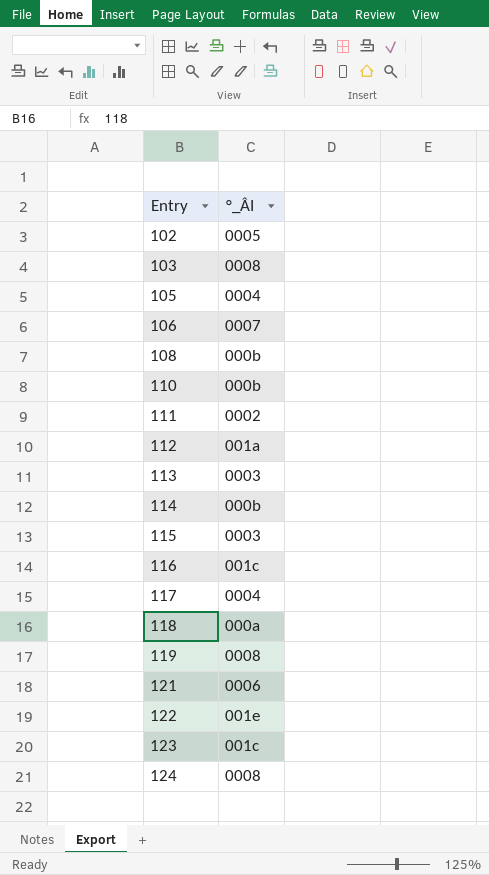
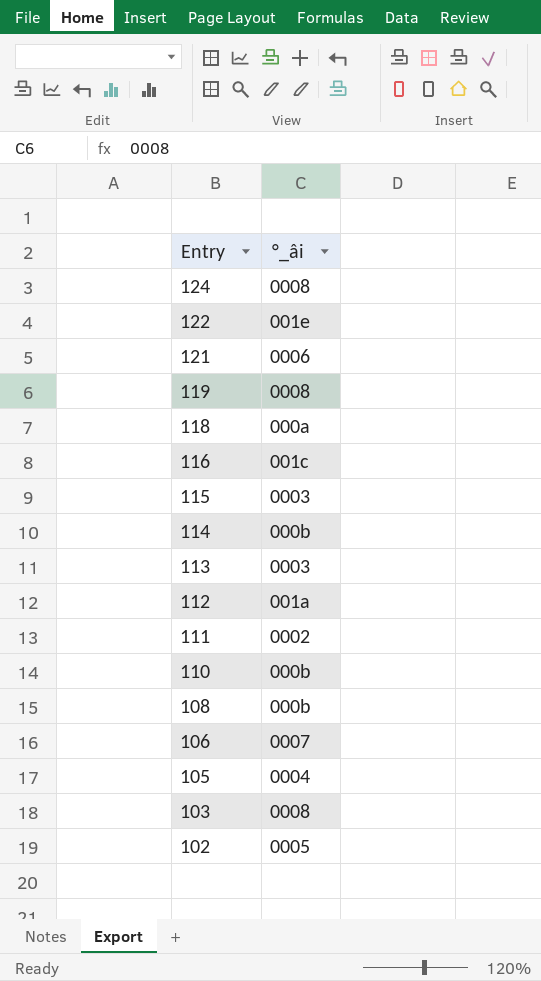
row order: Entry ascending -> Entry descending
column name: °_ÂI -> °_âi
row 117: 0004 -> none
row 123: 001c -> none

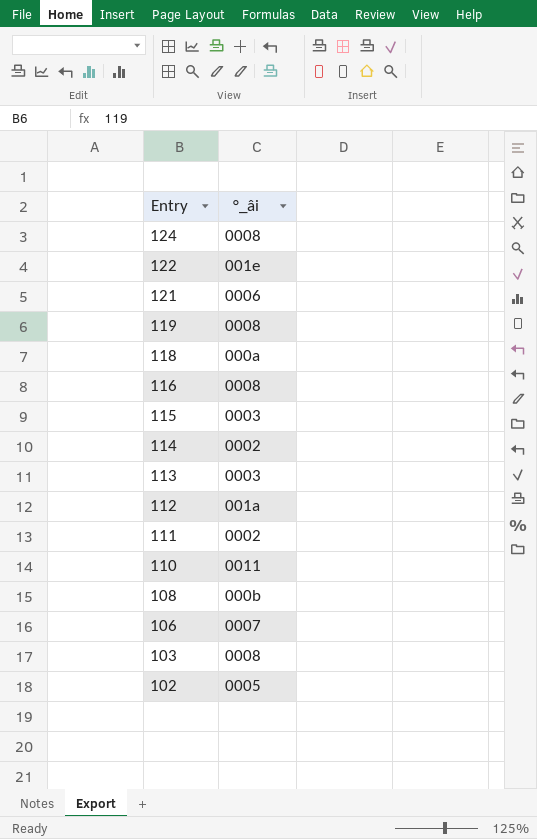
row 105: 0004 -> none
116 | °_âi: 001c -> 0008
114 | °_âi: 000b -> 0002
110 | °_âi: 000b -> 0011

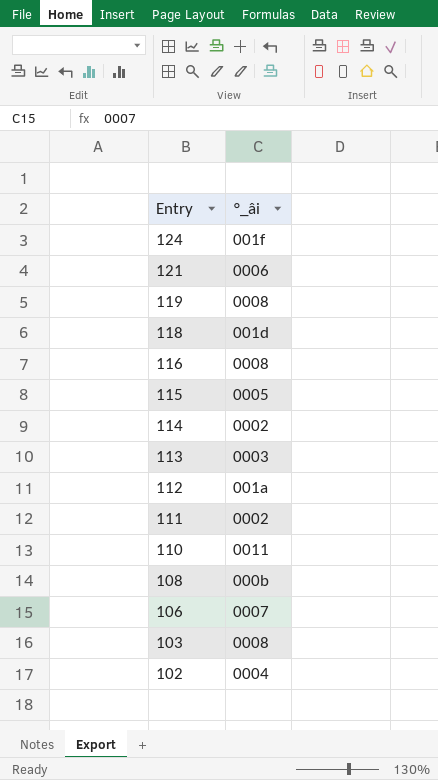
row 122: 001e -> none
124 | °_âi: 0008 -> 001f
118 | °_âi: 000a -> 001d
115 | °_âi: 0003 -> 0005
102 | °_âi: 0005 -> 0004

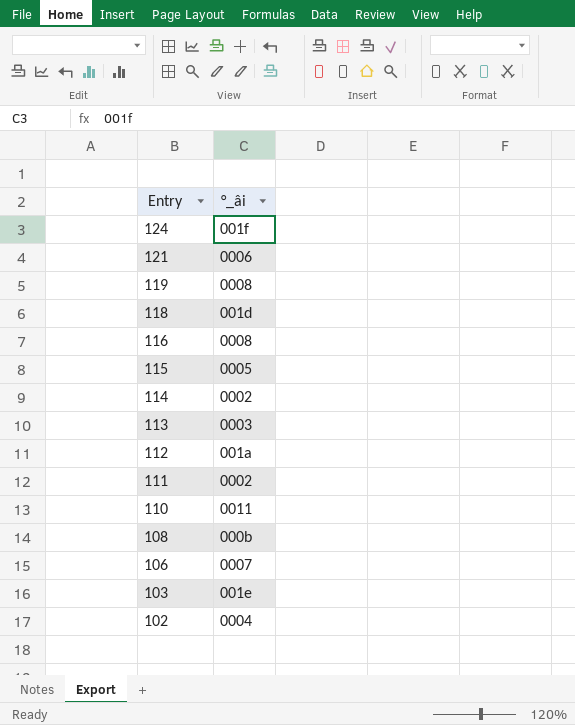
103 | °_âi: 0008 -> 001e

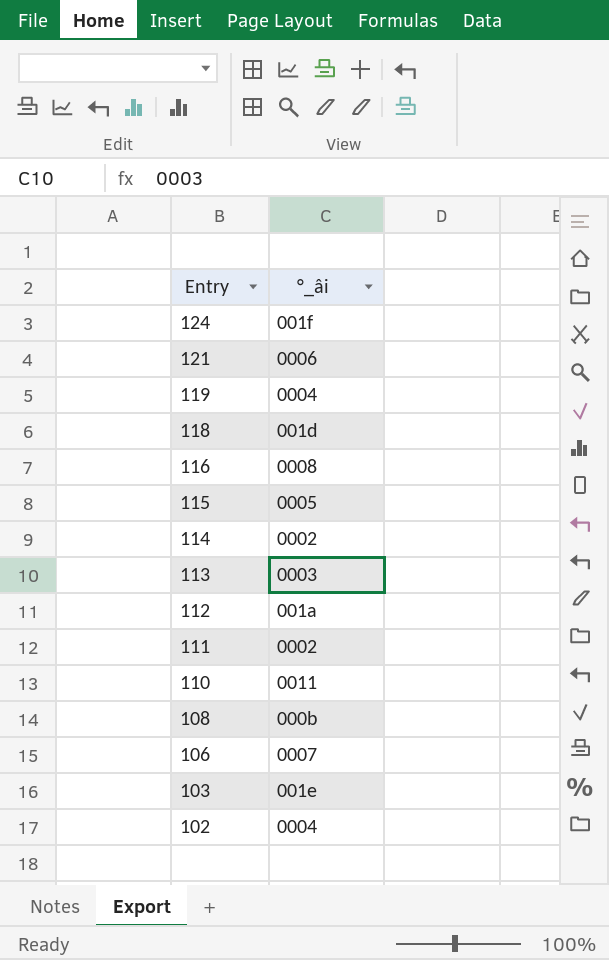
119 | °_âi: 0008 -> 0004

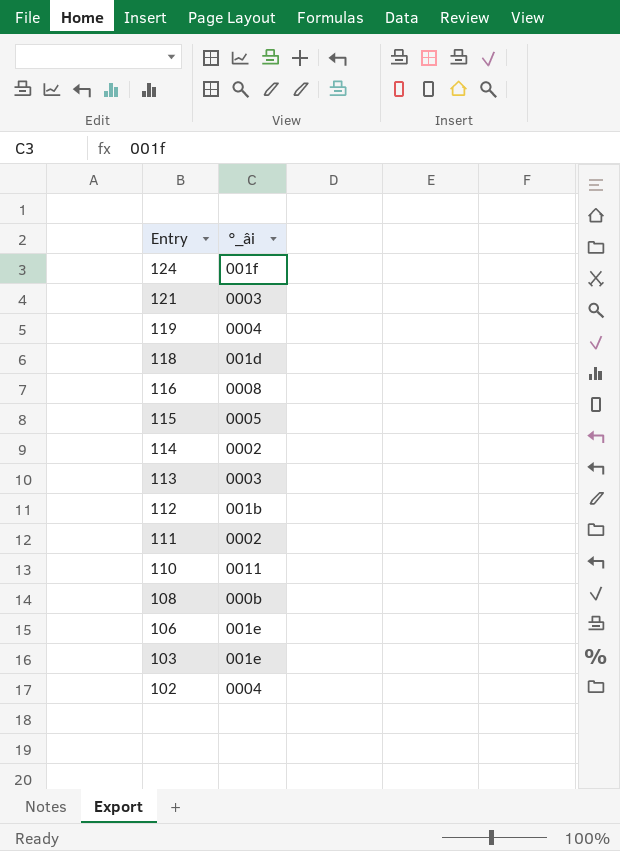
121 | °_âi: 0006 -> 0003
112 | °_âi: 001a -> 001b
106 | °_âi: 0007 -> 001e

